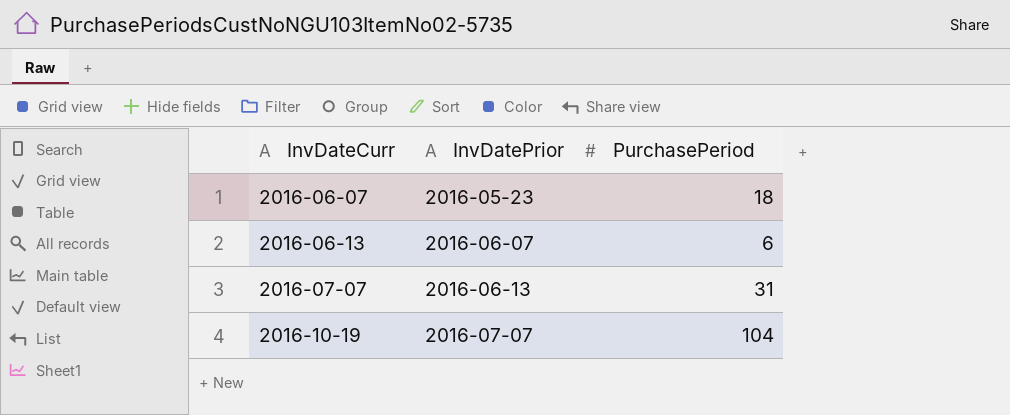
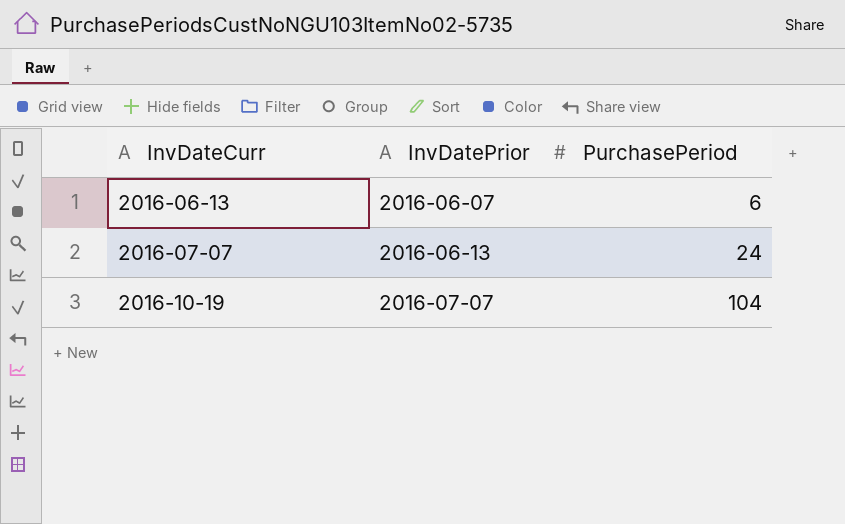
row 2016-06-07: 2016-05-23 | 18 -> none
2016-07-07 | PurchasePeriod: 31 -> 24

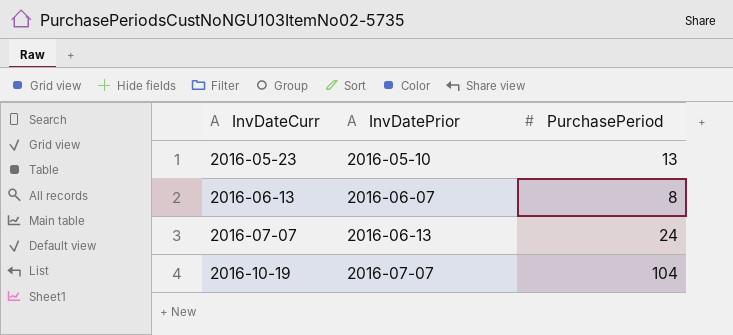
row 2016-05-23: none -> 2016-05-10 | 13
2016-06-13 | PurchasePeriod: 6 -> 8

